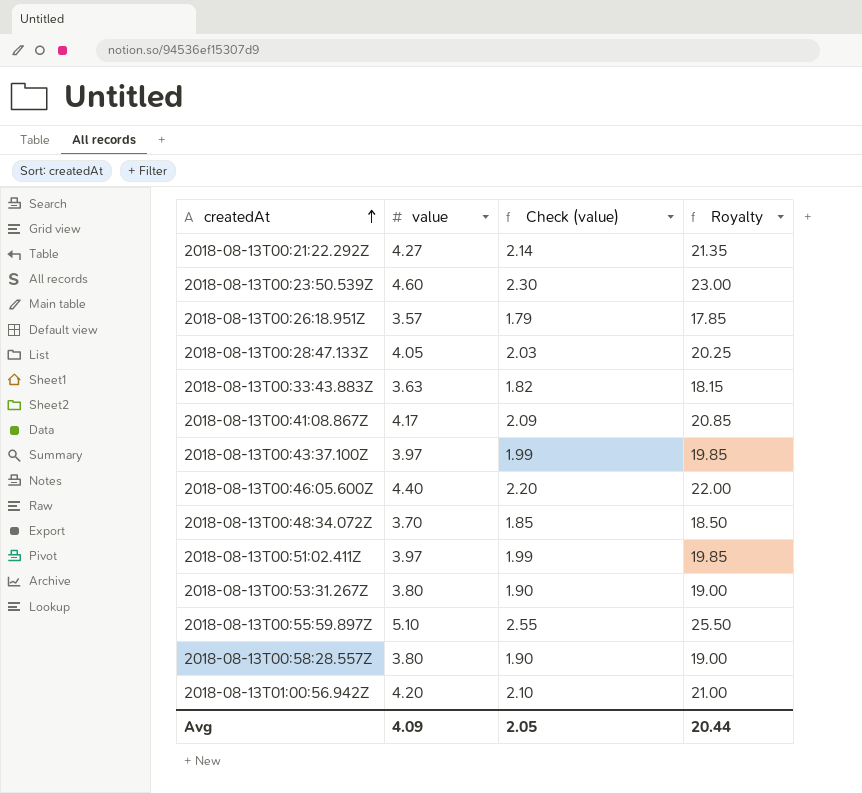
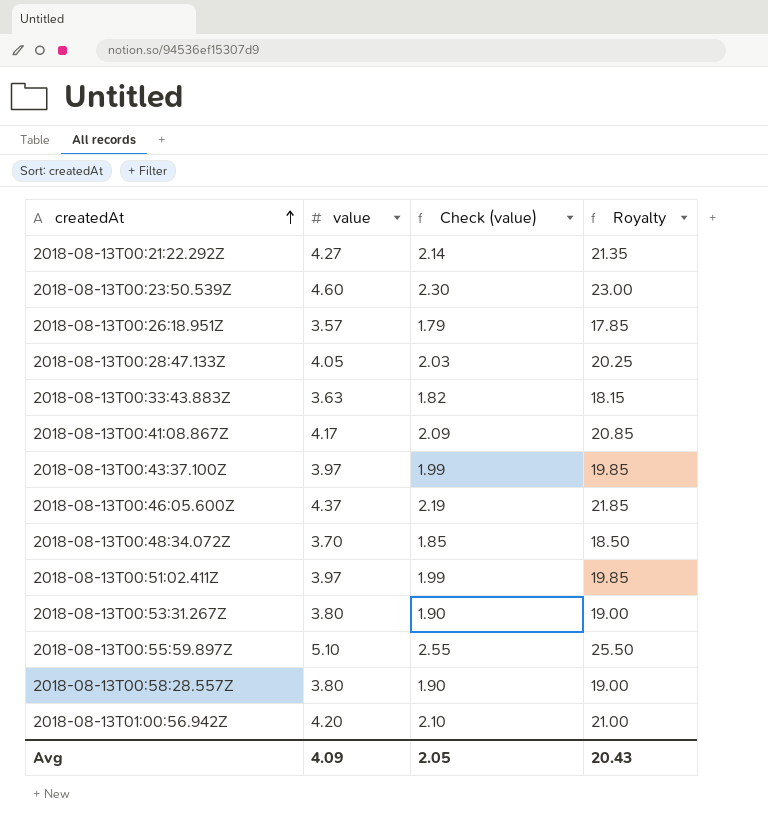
2018-08-13T00:46:05.600Z | value: 4.40 -> 4.37
2018-08-13T00:46:05.600Z | Check (value): 2.20 -> 2.19
2018-08-13T00:46:05.600Z | Royalty: 22.00 -> 21.85
Avg | Royalty: 20.44 -> 20.43

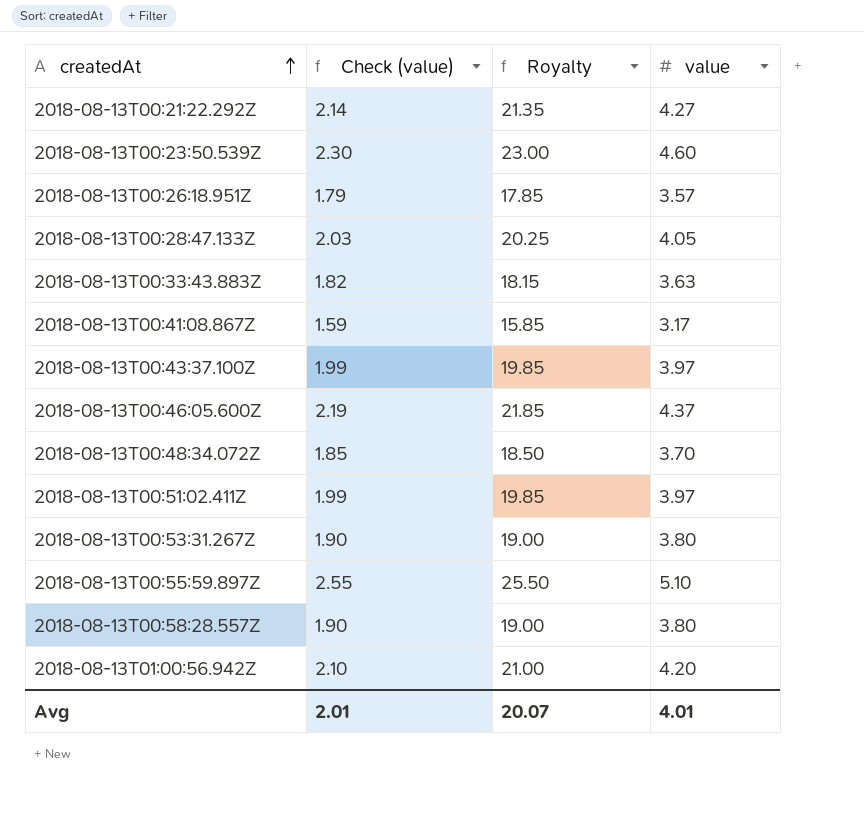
column value | position: 2 -> 4
2018-08-13T00:41:08.867Z | Check (value): 2.09 -> 1.59
2018-08-13T00:41:08.867Z | Royalty: 20.85 -> 15.85
2018-08-13T00:41:08.867Z | value: 4.17 -> 3.17
Avg | Check (value): 2.05 -> 2.01
Avg | Royalty: 20.43 -> 20.07
Avg | value: 4.09 -> 4.01

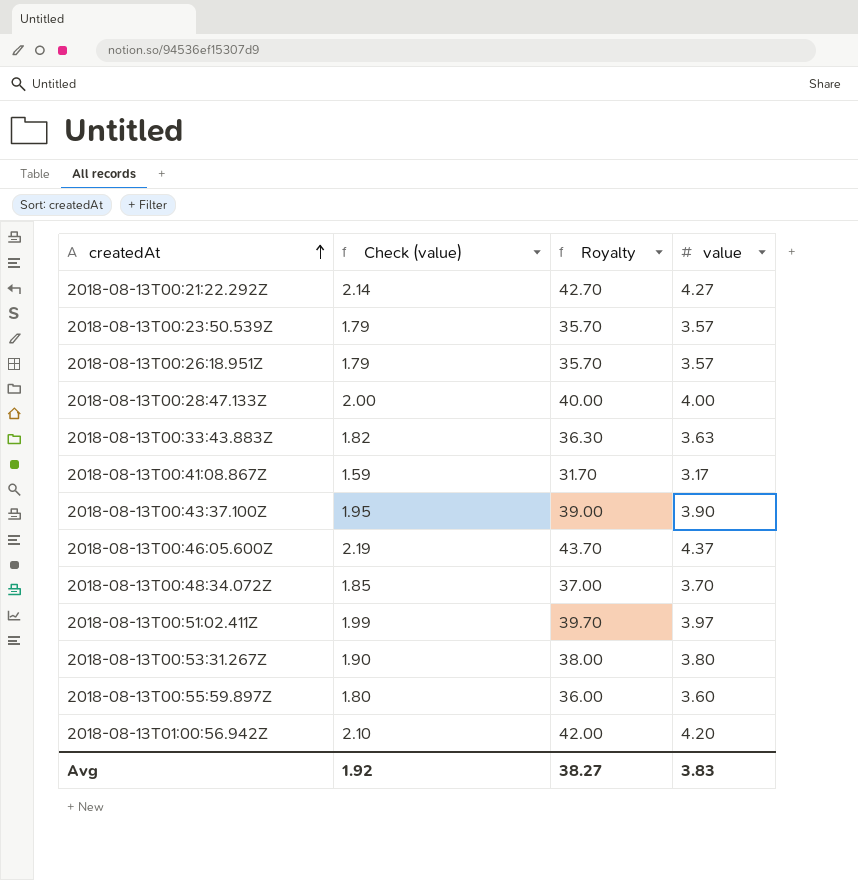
column Royalty | formula: [value] * 5 -> [value] * 10
row 2018-08-13T00:58:28.557Z: 1.90 | 19.00 | 3.80 -> none
2018-08-13T00:23:50.539Z | Check (value): 2.30 -> 1.79
2018-08-13T00:23:50.539Z | value: 4.60 -> 3.57
2018-08-13T00:28:47.133Z | Check (value): 2.03 -> 2.00
2018-08-13T00:28:47.133Z | value: 4.05 -> 4.00
2018-08-13T00:43:37.100Z | Check (value): 1.99 -> 1.95
2018-08-13T00:43:37.100Z | value: 3.97 -> 3.90
2018-08-13T00:55:59.897Z | Check (value): 2.55 -> 1.80
2018-08-13T00:55:59.897Z | value: 5.10 -> 3.60
Avg | Check (value): 2.01 -> 1.92
Avg | Royalty: 20.07 -> 38.27
Avg | value: 4.01 -> 3.83

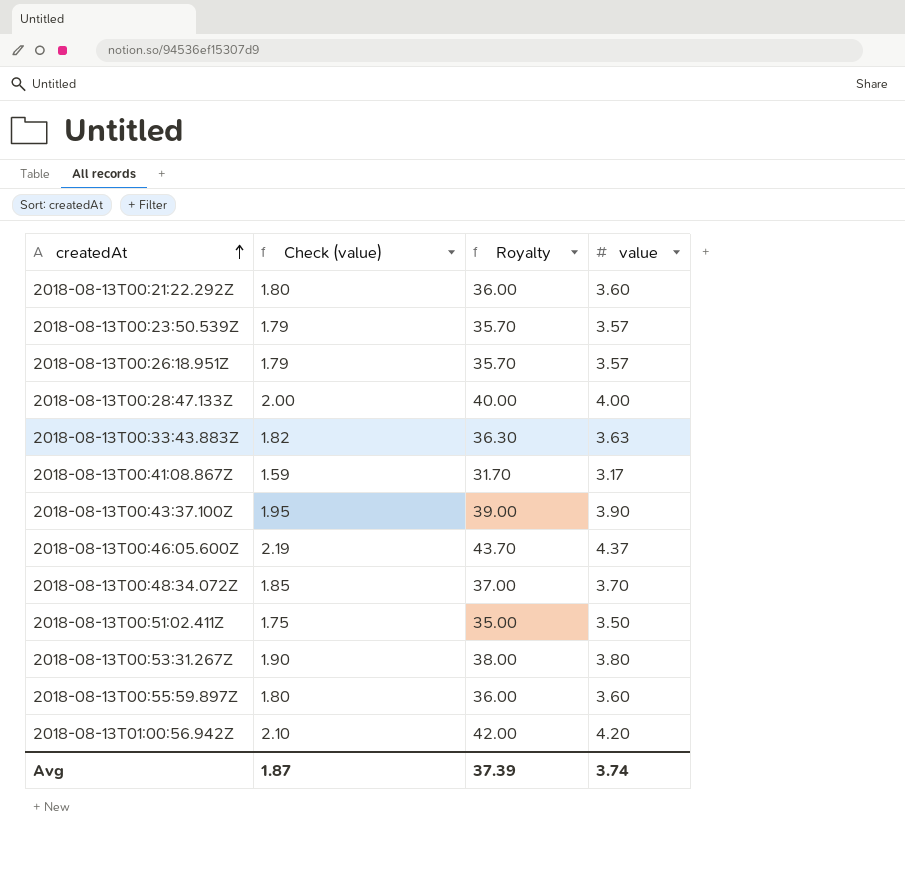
2018-08-13T00:21:22.292Z | Check (value): 2.14 -> 1.80
2018-08-13T00:21:22.292Z | Royalty: 42.70 -> 36.00
2018-08-13T00:21:22.292Z | value: 4.27 -> 3.60
2018-08-13T00:51:02.411Z | Check (value): 1.99 -> 1.75
2018-08-13T00:51:02.411Z | Royalty: 39.70 -> 35.00
2018-08-13T00:51:02.411Z | value: 3.97 -> 3.50
Avg | Check (value): 1.92 -> 1.87
Avg | Royalty: 38.27 -> 37.39
Avg | value: 3.83 -> 3.74

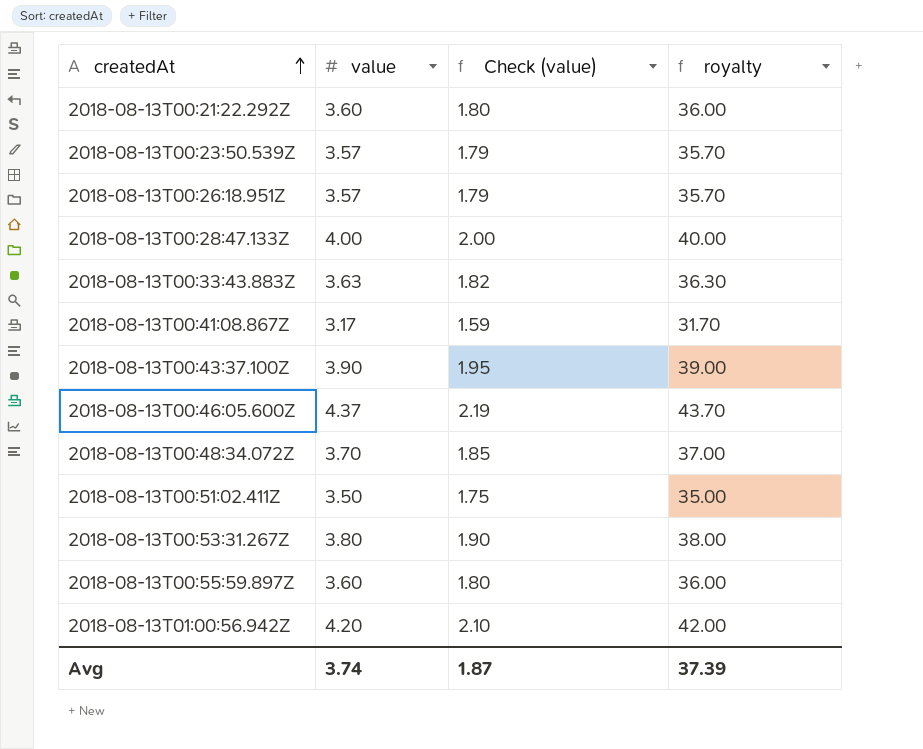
column value | position: 4 -> 2
column name: Royalty -> royalty

